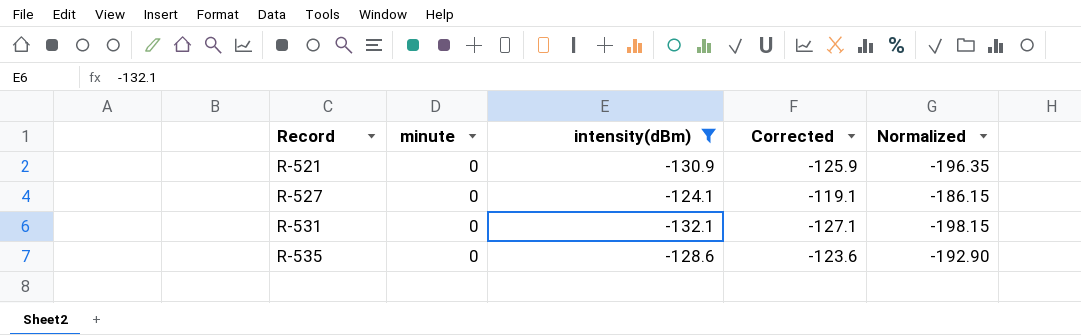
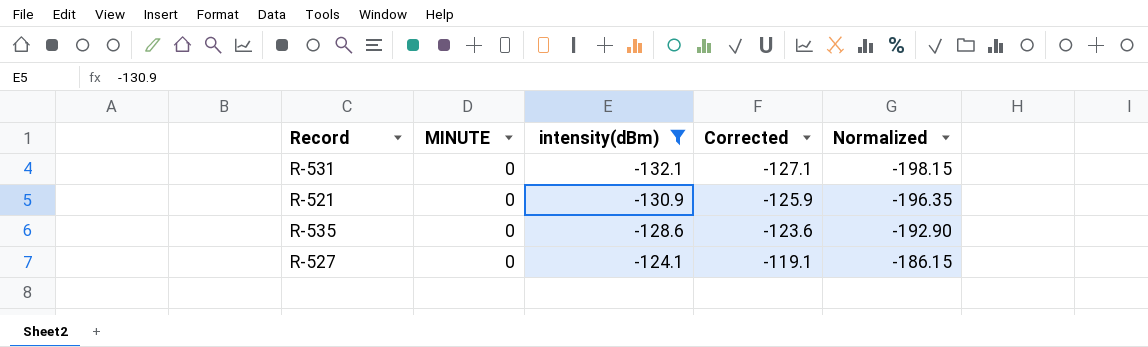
row order: Record ascending -> intensity(dBm) ascending
column name: minute -> MINUTE

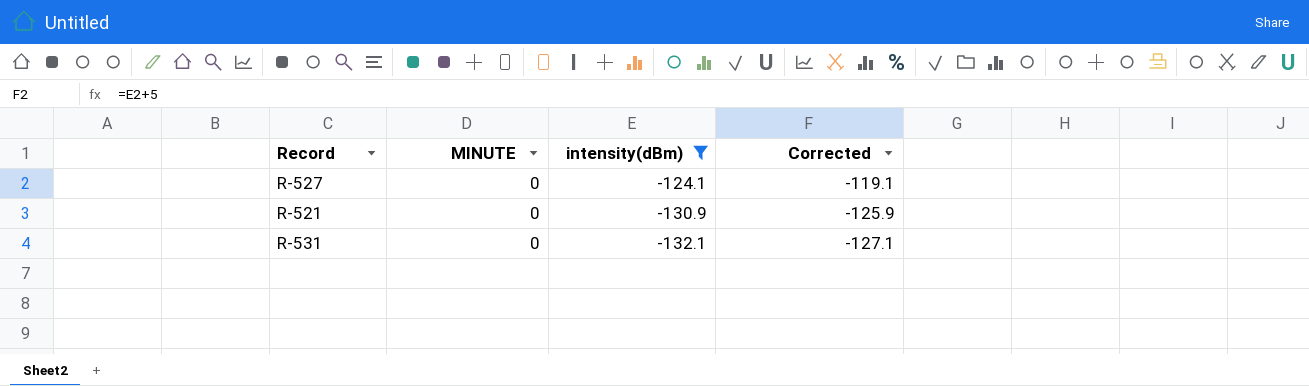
row order: intensity(dBm) ascending -> intensity(dBm) descending
column Normalized | formula: [intensity(dBm)] * 1.5 -> none
row R-535: 0 | -128.6 | -123.6 | -192.90 -> none

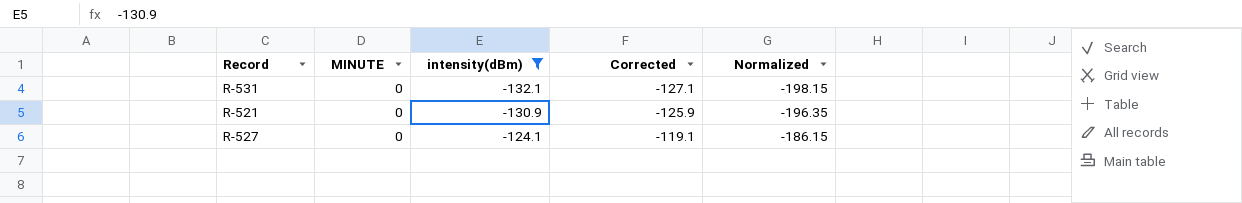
row order: intensity(dBm) descending -> intensity(dBm) ascending
column Normalized | formula: none -> [intensity(dBm)] * 1.5

